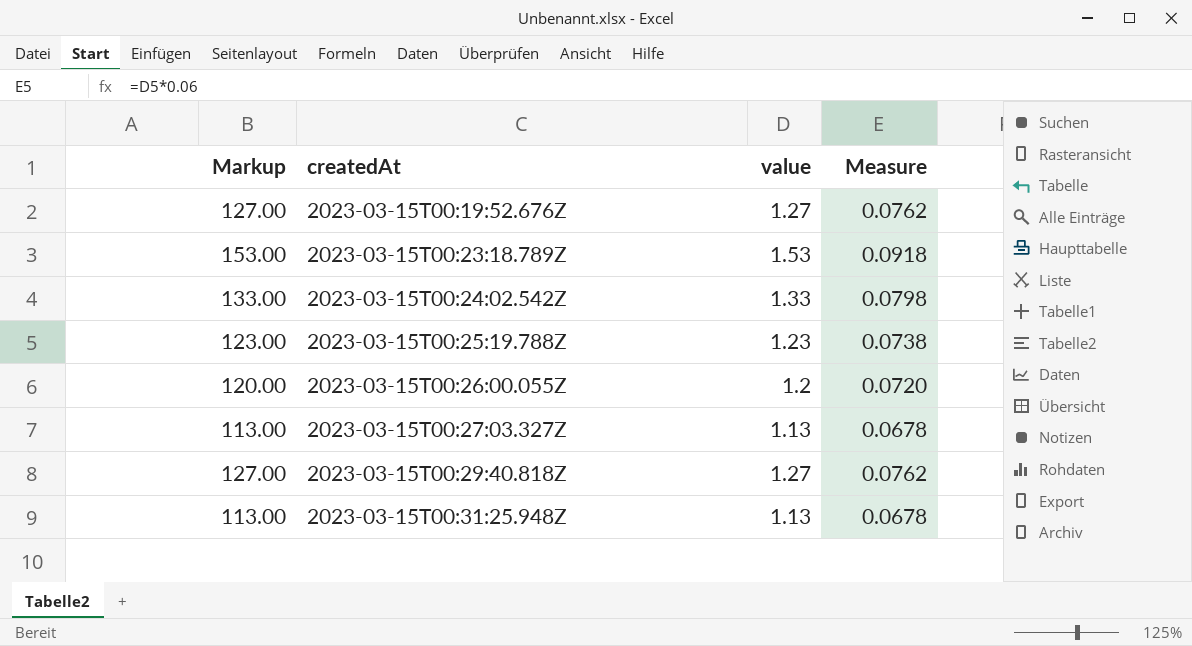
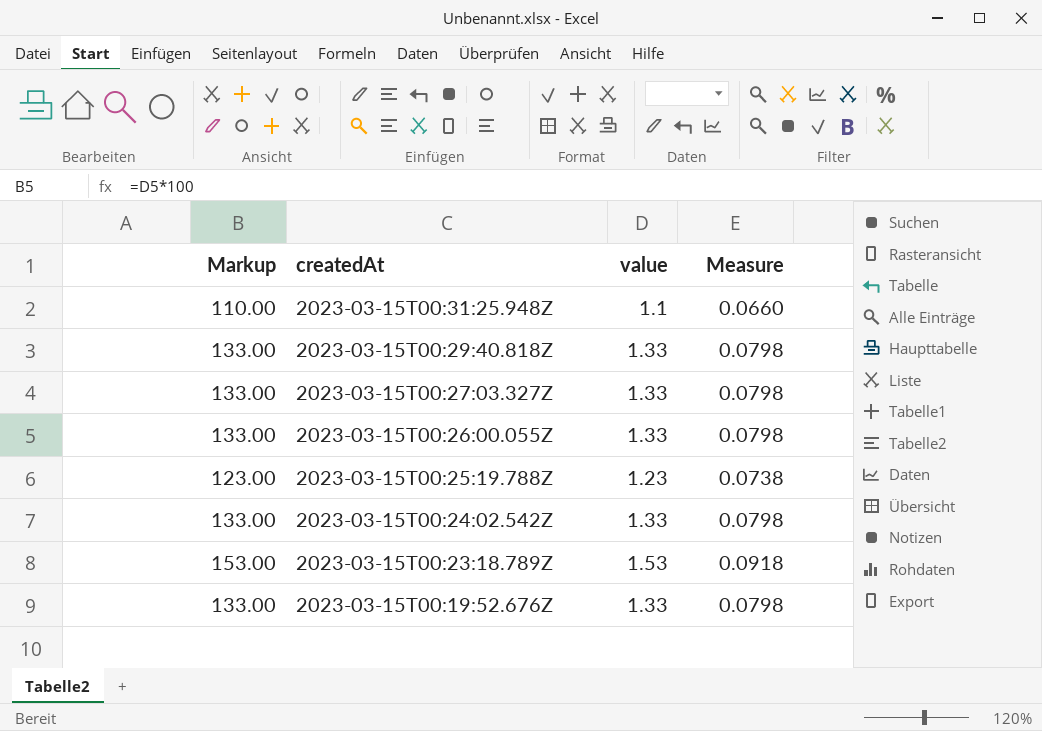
row order: createdAt ascending -> createdAt descending
2023-03-15T00:31:25.948Z | Markup: 113.00 -> 110.00
2023-03-15T00:31:25.948Z | value: 1.13 -> 1.1
2023-03-15T00:31:25.948Z | Measure: 0.0678 -> 0.0660
2023-03-15T00:29:40.818Z | Markup: 127.00 -> 133.00
2023-03-15T00:29:40.818Z | value: 1.27 -> 1.33
2023-03-15T00:29:40.818Z | Measure: 0.0762 -> 0.0798
2023-03-15T00:27:03.327Z | Markup: 113.00 -> 133.00
2023-03-15T00:27:03.327Z | value: 1.13 -> 1.33
2023-03-15T00:27:03.327Z | Measure: 0.0678 -> 0.0798
2023-03-15T00:26:00.055Z | Markup: 120.00 -> 133.00
2023-03-15T00:26:00.055Z | value: 1.2 -> 1.33
2023-03-15T00:26:00.055Z | Measure: 0.0720 -> 0.0798
2023-03-15T00:19:52.676Z | Markup: 127.00 -> 133.00
2023-03-15T00:19:52.676Z | value: 1.27 -> 1.33
2023-03-15T00:19:52.676Z | Measure: 0.0762 -> 0.0798

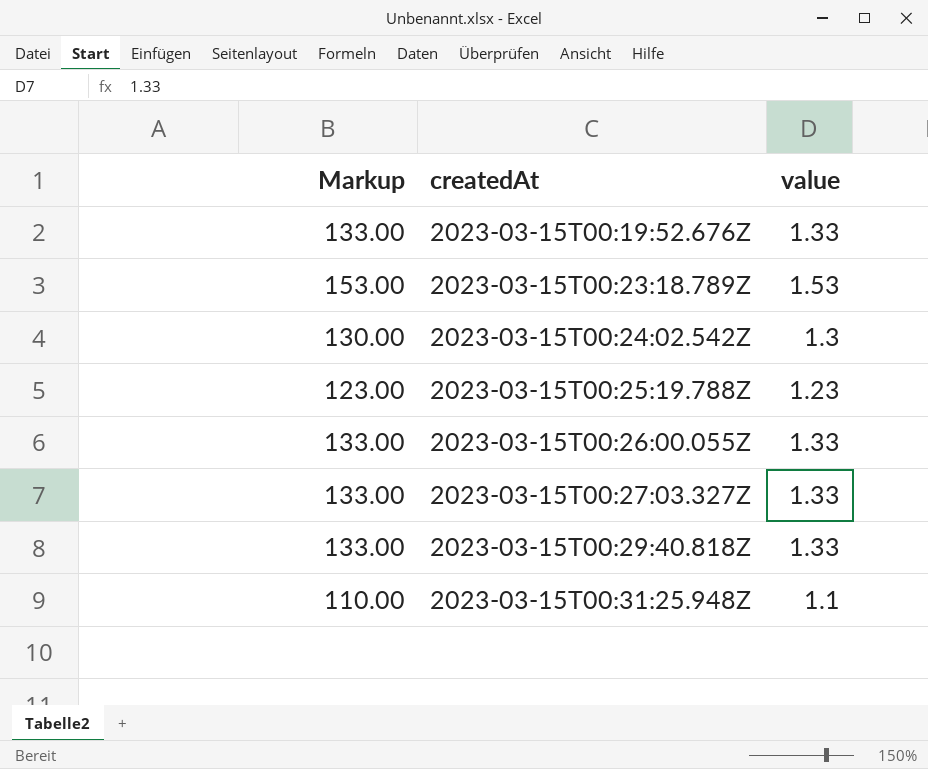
row order: createdAt descending -> createdAt ascending
column Measure | formula: [value] * 0.06 -> none
2023-03-15T00:24:02.542Z | Markup: 133.00 -> 130.00
2023-03-15T00:24:02.542Z | value: 1.33 -> 1.3

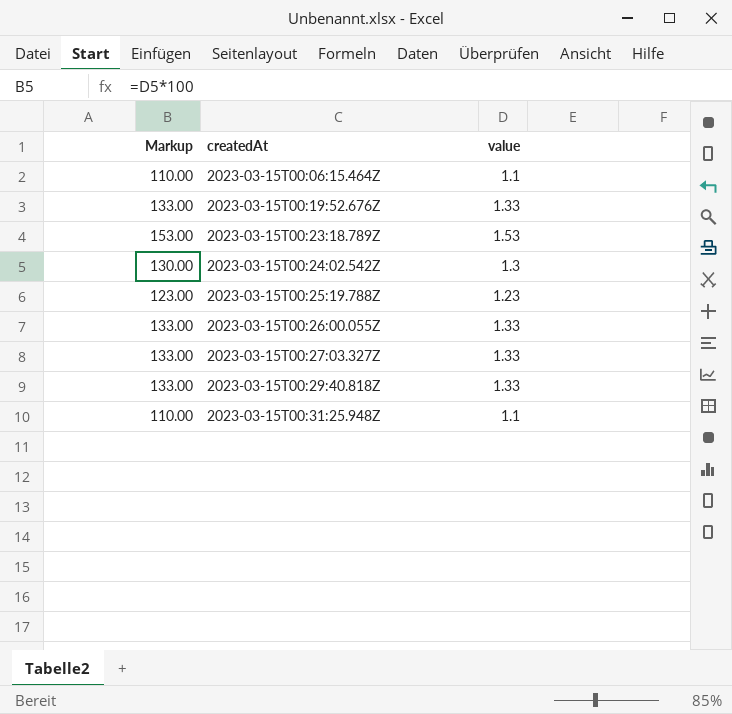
row 2023-03-15T00:06:15.464Z: none -> 110.00 | 1.1

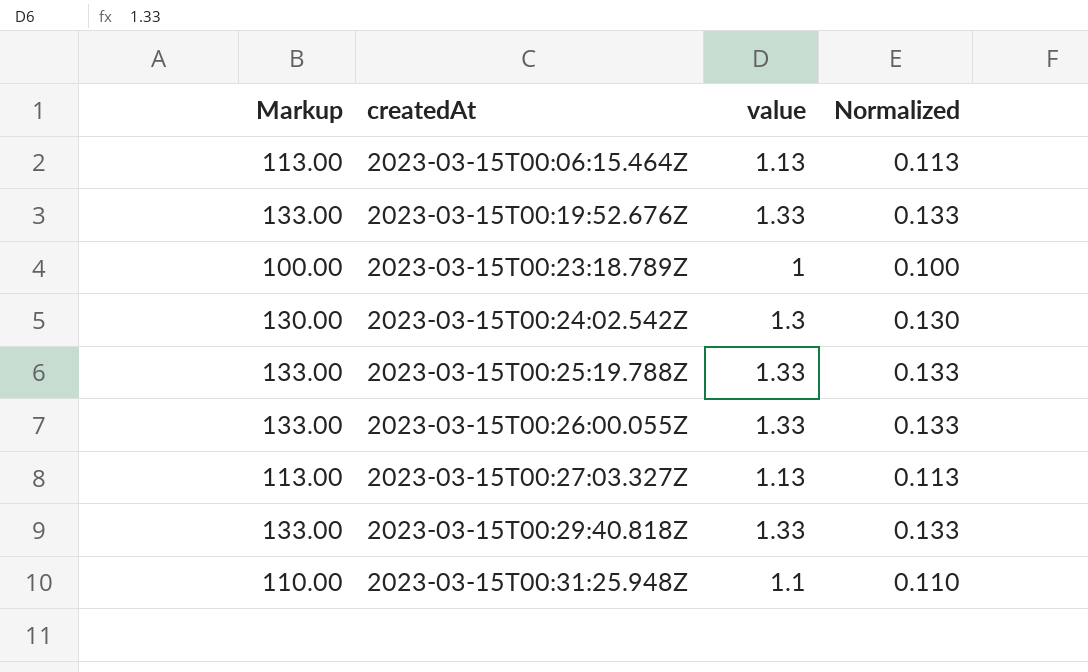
column Normalized | formula: none -> [value] * 0.1
2023-03-15T00:06:15.464Z | Markup: 110.00 -> 113.00
2023-03-15T00:06:15.464Z | value: 1.1 -> 1.13
2023-03-15T00:23:18.789Z | Markup: 153.00 -> 100.00
2023-03-15T00:23:18.789Z | value: 1.53 -> 1
2023-03-15T00:25:19.788Z | Markup: 123.00 -> 133.00
2023-03-15T00:25:19.788Z | value: 1.23 -> 1.33
2023-03-15T00:27:03.327Z | Markup: 133.00 -> 113.00
2023-03-15T00:27:03.327Z | value: 1.33 -> 1.13

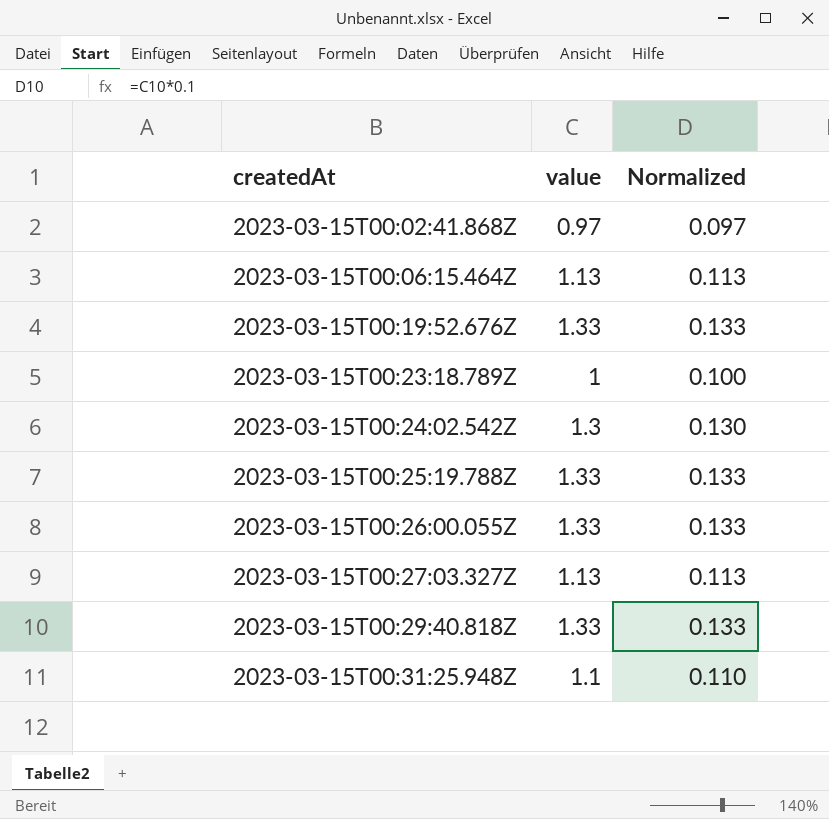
column Markup | formula: [value] * 100 -> none
row 2023-03-15T00:02:41.868Z: none -> 0.97 | 0.097

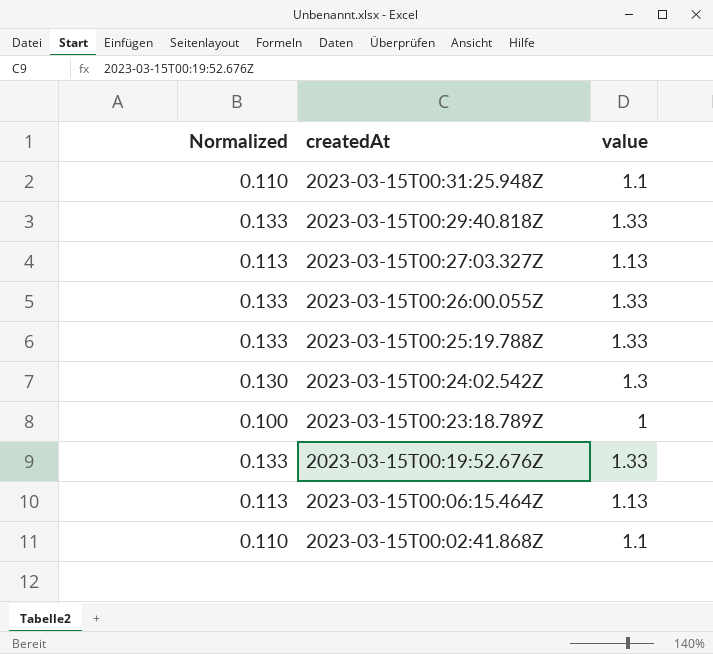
row order: createdAt ascending -> createdAt descending
column Normalized | position: 3 -> 1
2023-03-15T00:02:41.868Z | Normalized: 0.097 -> 0.110
2023-03-15T00:02:41.868Z | value: 0.97 -> 1.1

